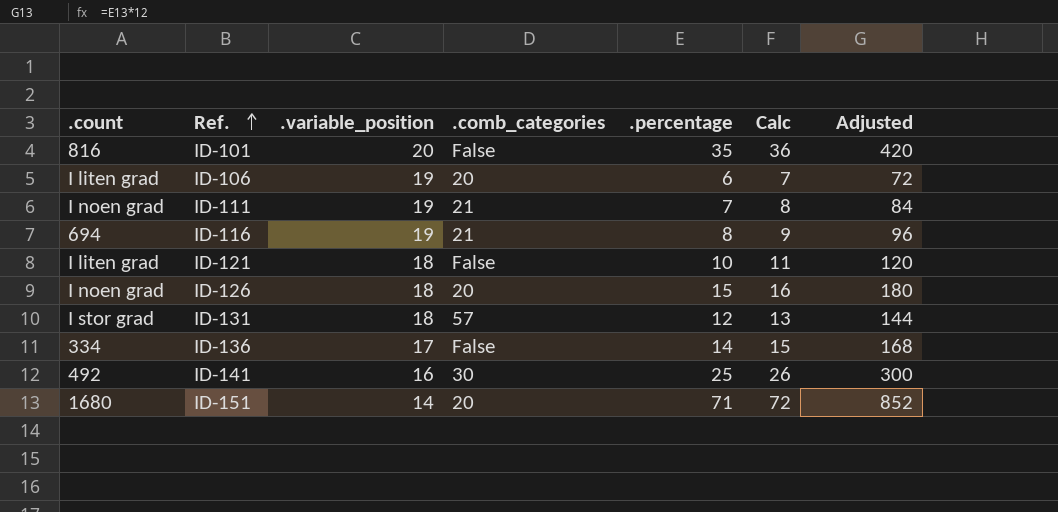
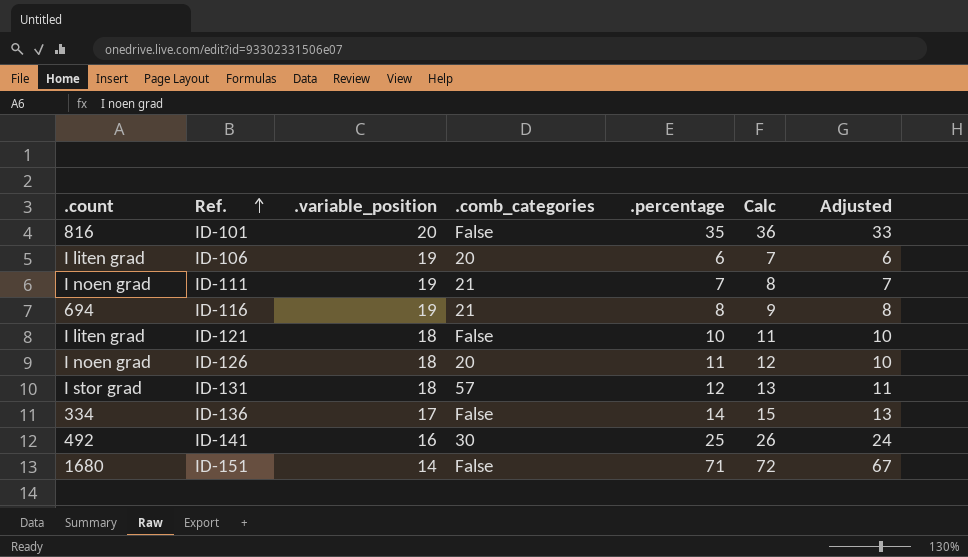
column Adjusted | formula: [.percentage] * 12 -> [.percentage] * 0.95
ID-126 | .percentage: 15 -> 11
ID-126 | Calc: 16 -> 12
ID-151 | .comb_categories: 20 -> False

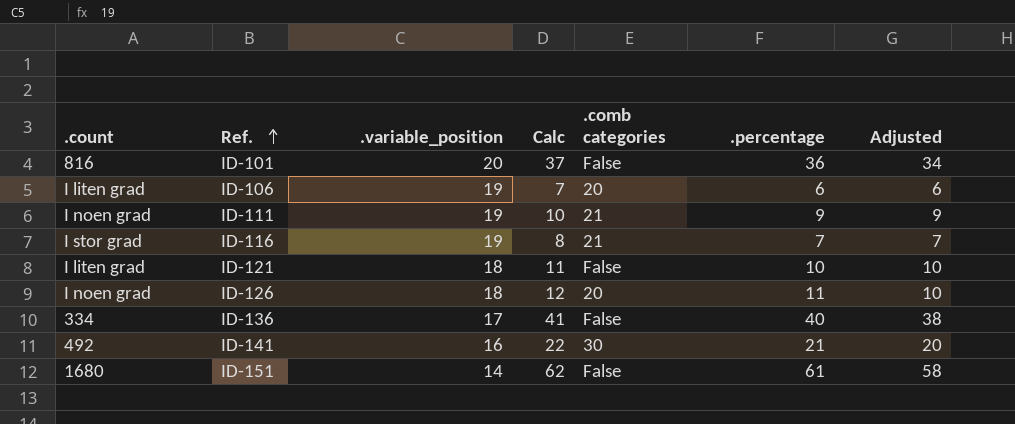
column Calc | position: 6 -> 4
column name: .comb_categories -> .comb categories
row ID-131: I stor grad | 18 | 57 | 12 | 13 | 11 -> none
ID-101 | Calc: 36 -> 37
ID-101 | .percentage: 35 -> 36
ID-101 | Adjusted: 33 -> 34
ID-111 | Calc: 8 -> 10
ID-111 | .percentage: 7 -> 9
ID-111 | Adjusted: 7 -> 9
ID-116 | .count: 694 -> I stor grad
ID-116 | Calc: 9 -> 8
ID-116 | .percentage: 8 -> 7
ID-116 | Adjusted: 8 -> 7
ID-136 | Calc: 15 -> 41
ID-136 | .percentage: 14 -> 40
ID-136 | Adjusted: 13 -> 38
ID-141 | Calc: 26 -> 22
ID-141 | .percentage: 25 -> 21
ID-141 | Adjusted: 24 -> 20
ID-151 | Calc: 72 -> 62
ID-151 | .percentage: 71 -> 61
ID-151 | Adjusted: 67 -> 58

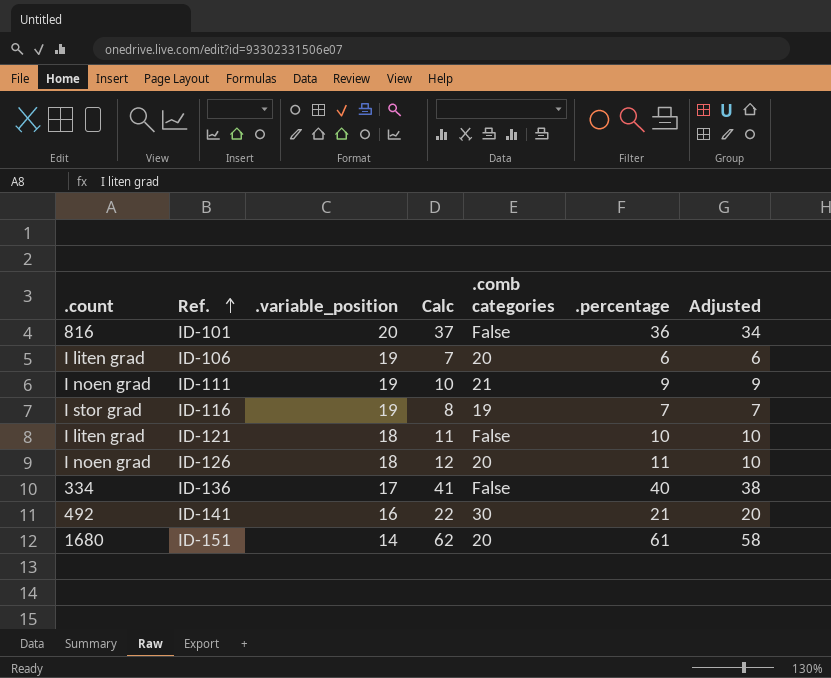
ID-116 | .comb categories: 21 -> 19
ID-151 | .comb categories: False -> 20

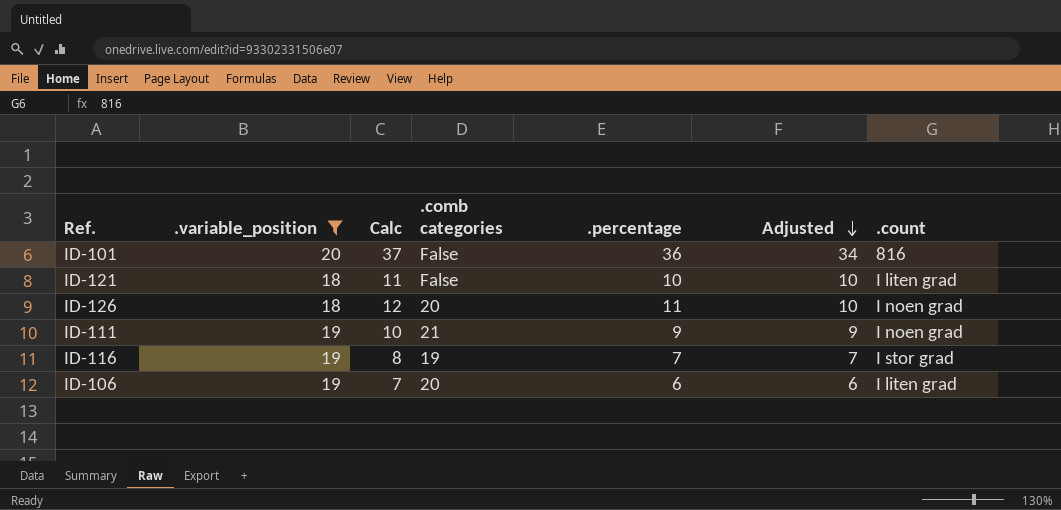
filter: none -> .variable_position >= 18
row order: Ref. ascending -> Adjusted descending
column .count | position: 1 -> 7

